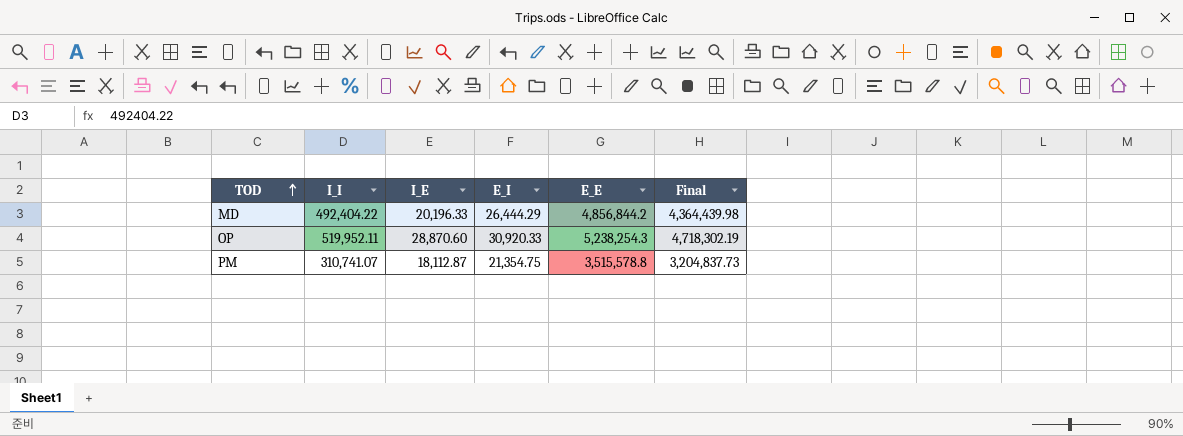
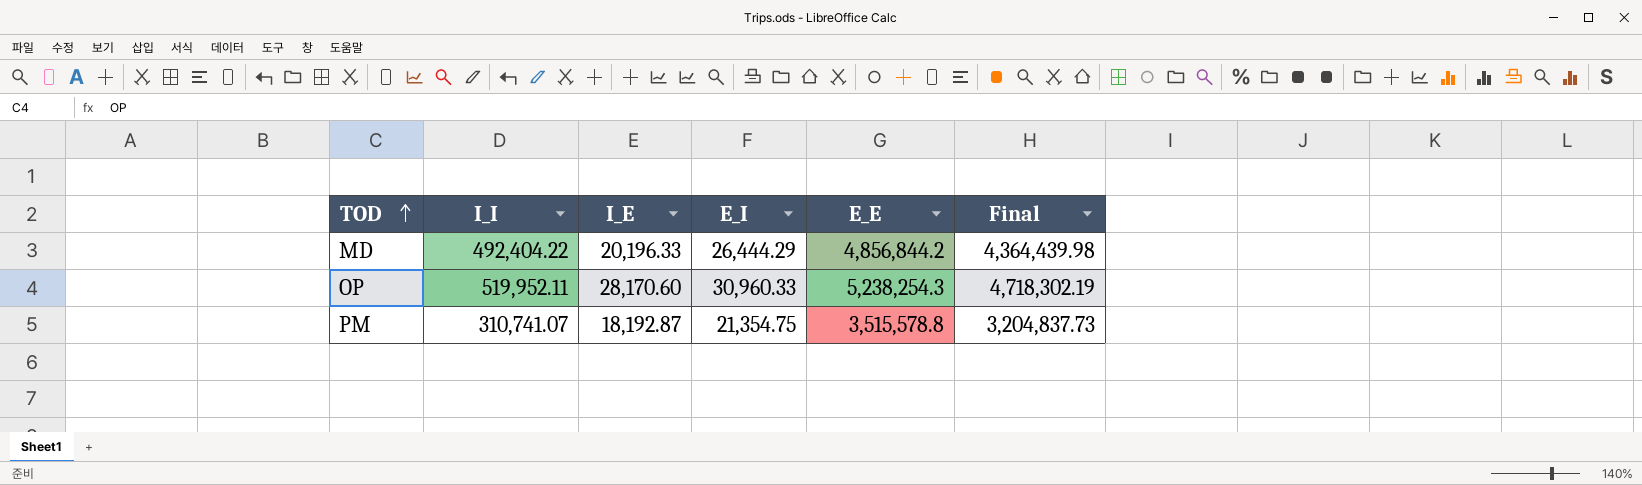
OP | I_E: 28,870.60 -> 28,170.60
OP | E_I: 30,920.33 -> 30,960.33
PM | I_E: 18,112.87 -> 18,192.87

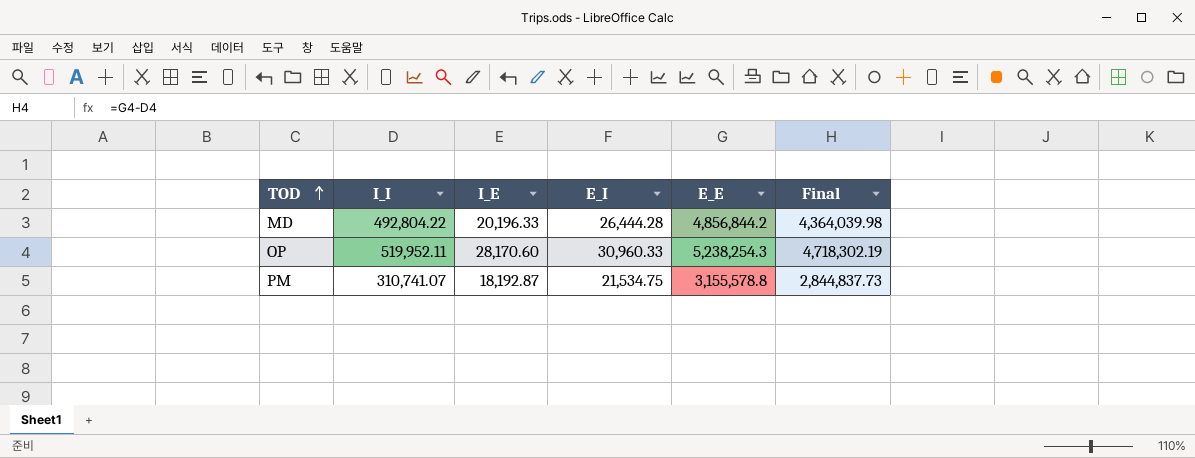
MD | I_I: 492,404.22 -> 492,804.22
MD | E_I: 26,444.29 -> 26,444.28
MD | Final: 4,364,439.98 -> 4,364,039.98
PM | E_I: 21,354.75 -> 21,534.75
PM | E_E: 3,515,578.8 -> 3,155,578.8
PM | Final: 3,204,837.73 -> 2,844,837.73

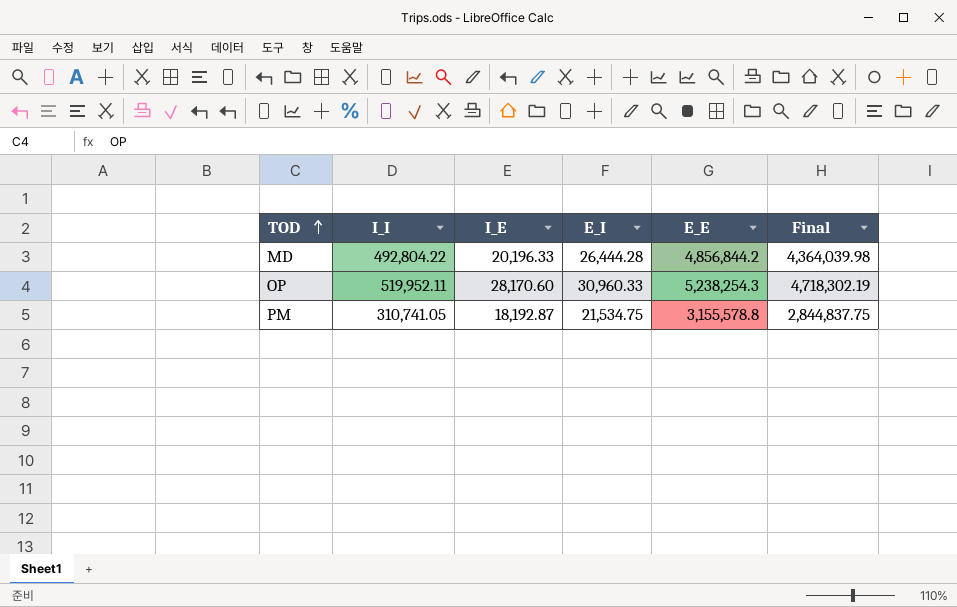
PM | I_I: 310,741.07 -> 310,741.05
PM | Final: 2,844,837.73 -> 2,844,837.75

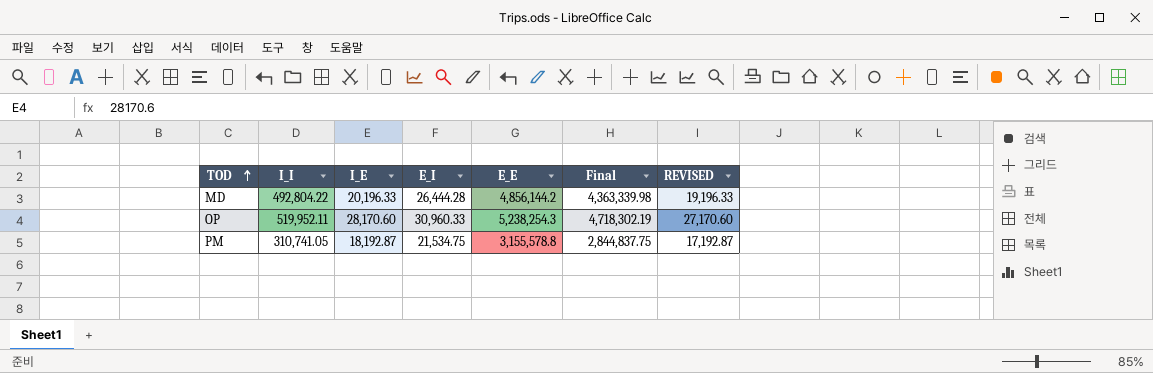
column REVISED | formula: none -> [I_E] - 1000
MD | E_E: 4,856,844.2 -> 4,856,144.2
MD | Final: 4,364,039.98 -> 4,363,339.98

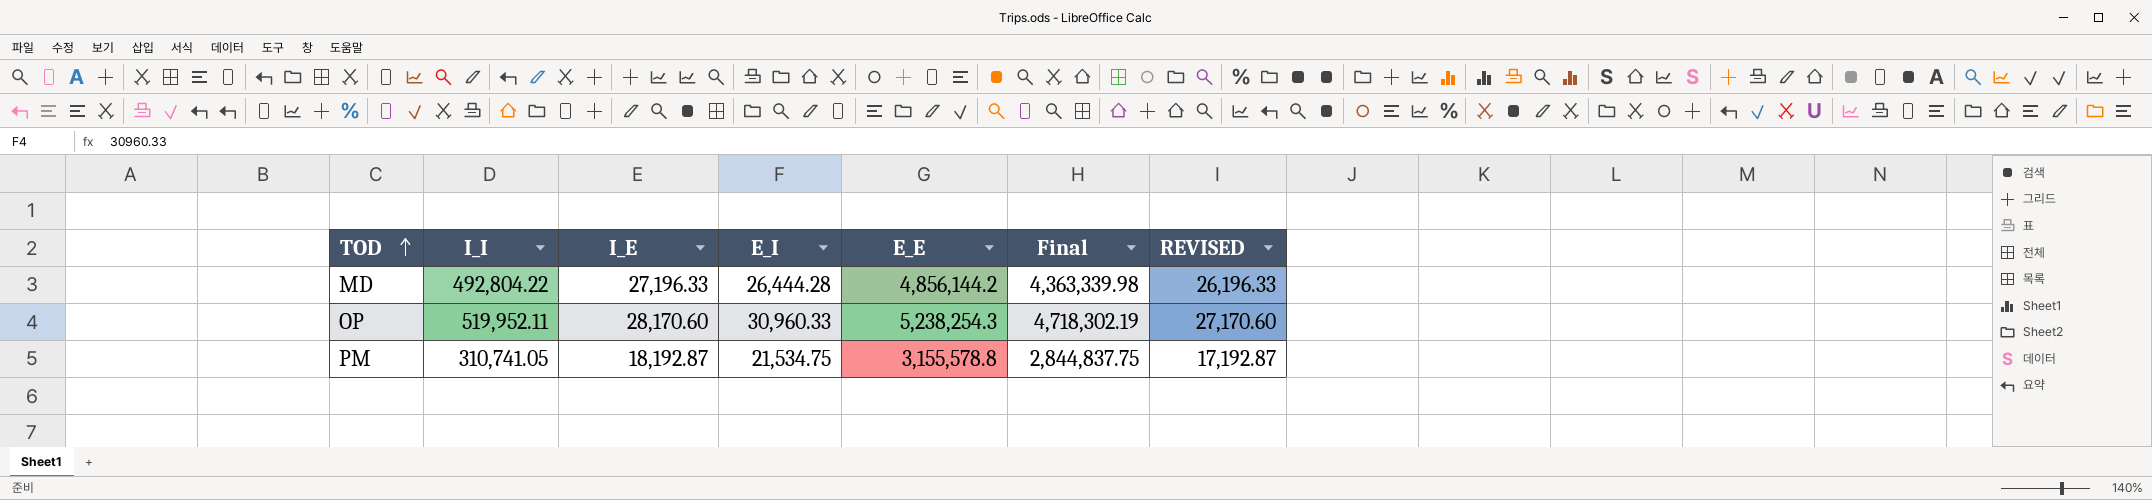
MD | I_E: 20,196.33 -> 27,196.33
MD | REVISED: 19,196.33 -> 26,196.33

